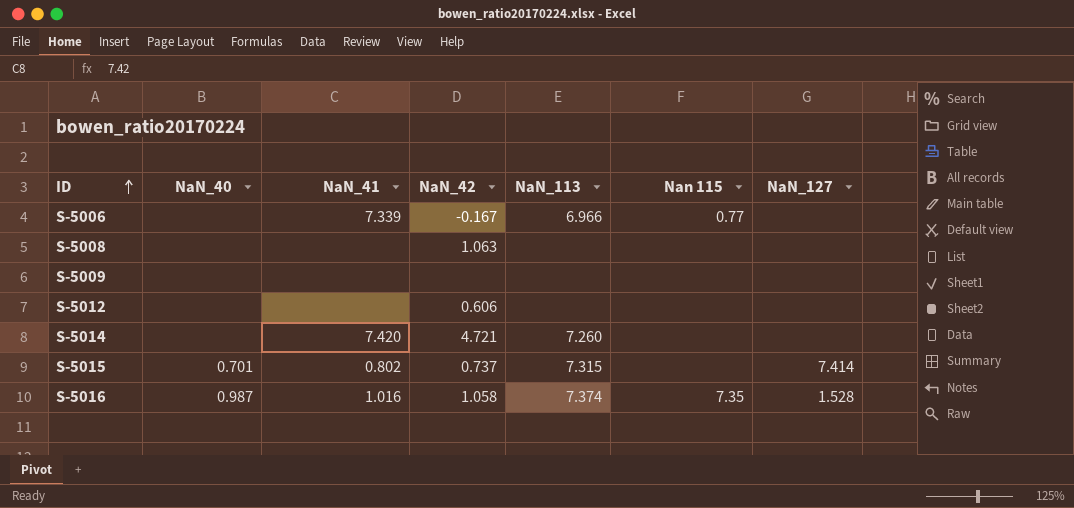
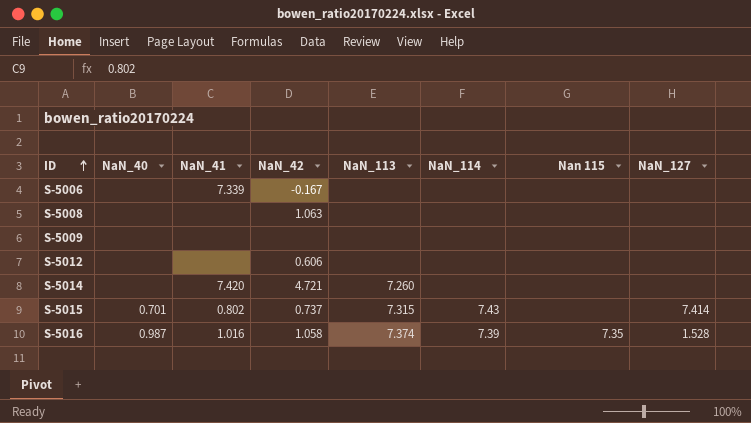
column NaN_114 | position: none -> 6
S-5006 | NaN_113: 6.966 -> none
S-5006 | Nan 115: 0.77 -> none

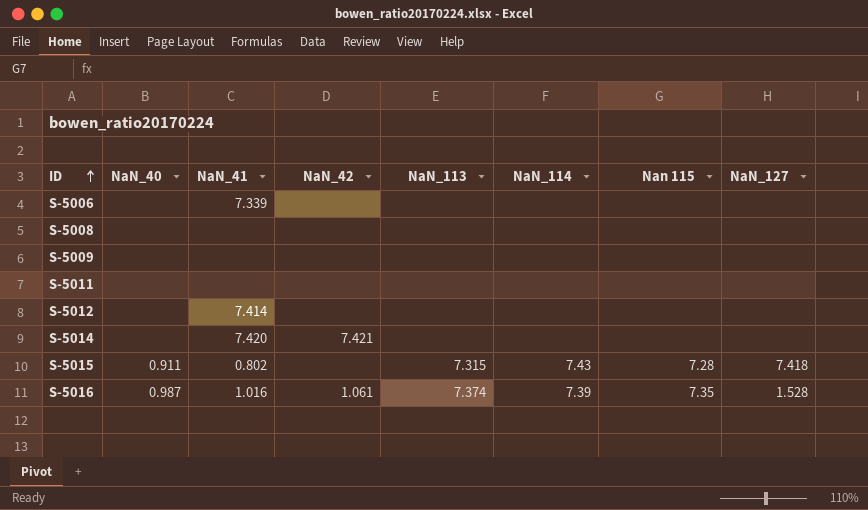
S-5006 | NaN_42: -0.167 -> none
S-5008 | NaN_42: 1.063 -> none
row S-5011: none -> none | none | none | none | none | none | none
S-5012 | NaN_41: none -> 7.414
S-5012 | NaN_42: 0.606 -> none
S-5014 | NaN_42: 4.721 -> 7.421
S-5014 | NaN_113: 7.260 -> none
S-5015 | NaN_40: 0.701 -> 0.911
S-5015 | NaN_42: 0.737 -> none
S-5015 | Nan 115: none -> 7.28
S-5015 | NaN_127: 7.414 -> 7.418
S-5016 | NaN_42: 1.058 -> 1.061

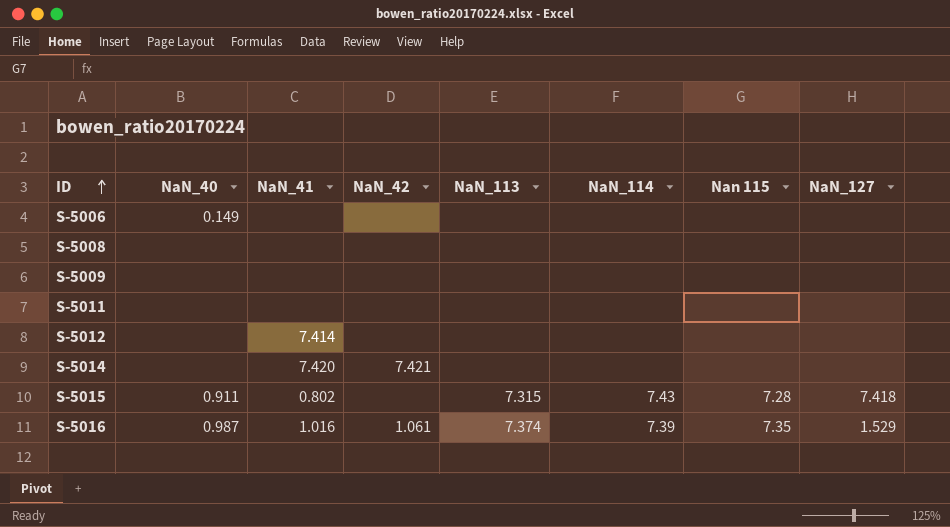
S-5006 | NaN_40: none -> 0.149
S-5006 | NaN_41: 7.339 -> none
S-5016 | NaN_127: 1.528 -> 1.529

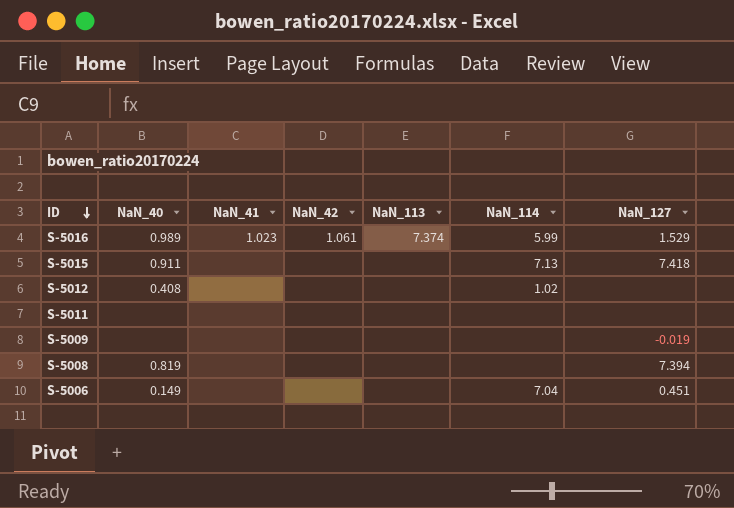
row order: ID ascending -> ID descending
column Nan 115 | position: 7 -> none
row S-5014: none | 7.420 | 7.421 | none | none | none | none -> none
S-5016 | NaN_40: 0.987 -> 0.989
S-5016 | NaN_41: 1.016 -> 1.023
S-5016 | NaN_114: 7.39 -> 5.99
S-5015 | NaN_41: 0.802 -> none
S-5015 | NaN_113: 7.315 -> none
S-5015 | NaN_114: 7.43 -> 7.13
S-5012 | NaN_40: none -> 0.408
S-5012 | NaN_41: 7.414 -> none
S-5012 | NaN_114: none -> 1.02
S-5009 | NaN_127: none -> -0.019
S-5008 | NaN_40: none -> 0.819
S-5008 | NaN_127: none -> 7.394
S-5006 | NaN_114: none -> 7.04
S-5006 | NaN_127: none -> 0.451

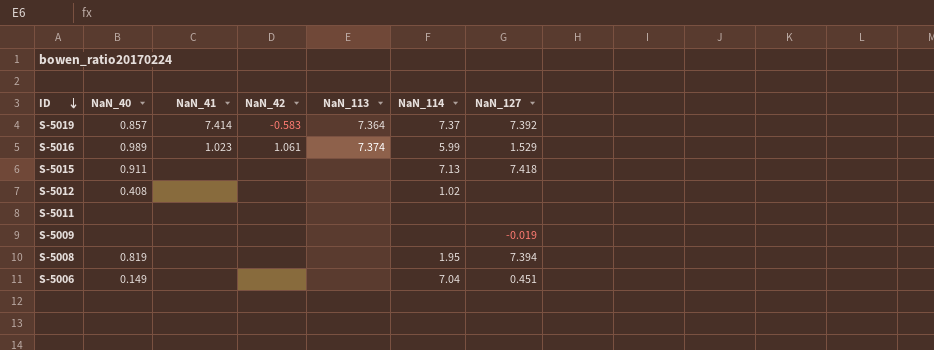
row S-5019: none -> 0.857 | 7.414 | -0.583 | 7.364 | 7.37 | 7.392
S-5008 | NaN_114: none -> 1.95

